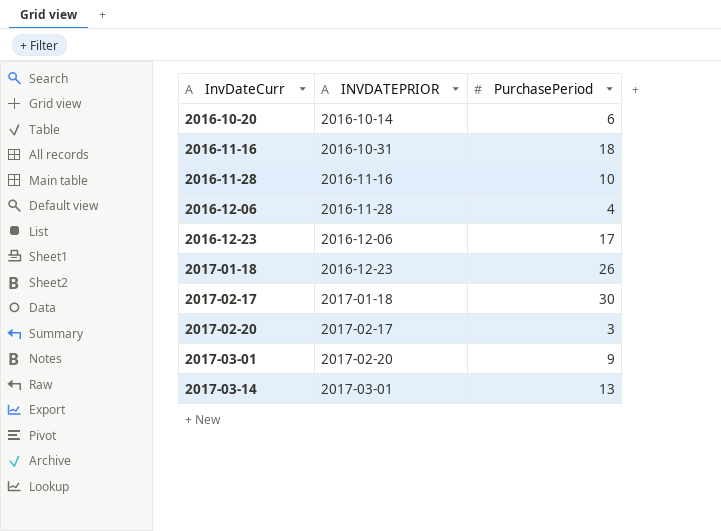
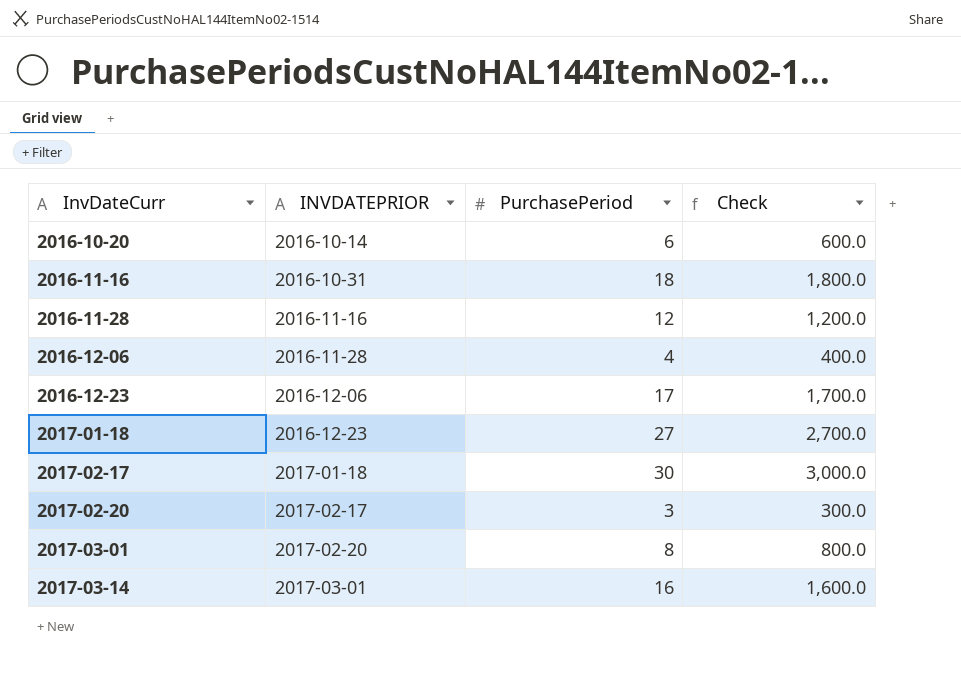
column Check | formula: none -> [PurchasePeriod] * 100
2016-11-28 | PurchasePeriod: 10 -> 12
2017-01-18 | PurchasePeriod: 26 -> 27
2017-03-01 | PurchasePeriod: 9 -> 8
2017-03-14 | PurchasePeriod: 13 -> 16

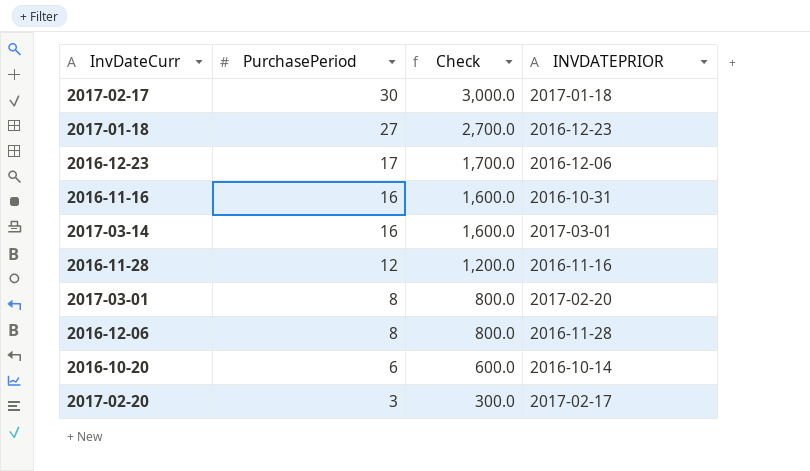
row order: InvDateCurr ascending -> PurchasePeriod descending
column INVDATEPRIOR | position: 2 -> 4
2016-11-16 | PurchasePeriod: 18 -> 16
2016-11-16 | Check: 1,800.0 -> 1,600.0
2016-12-06 | PurchasePeriod: 4 -> 8
2016-12-06 | Check: 400.0 -> 800.0

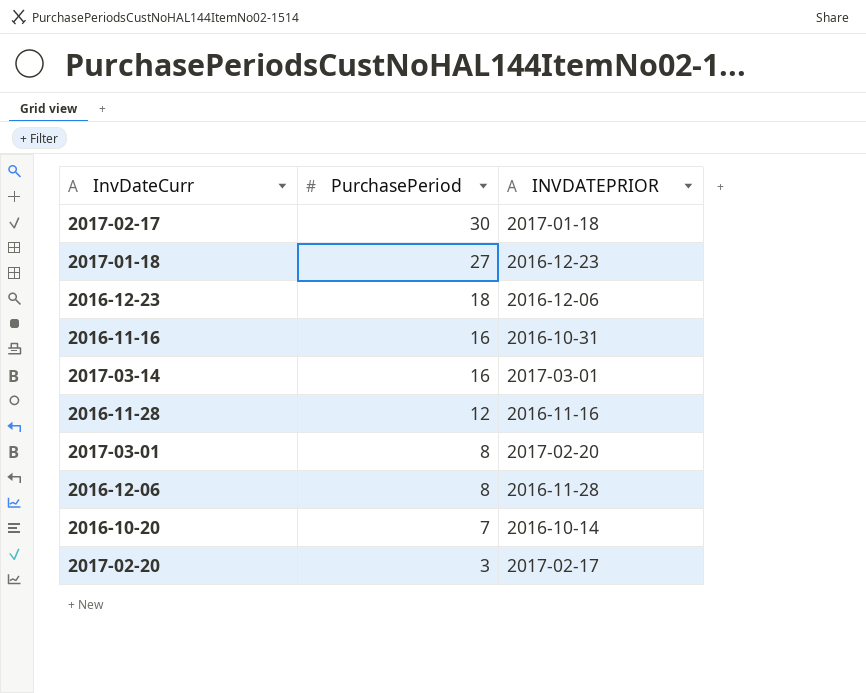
column Check | formula: [PurchasePeriod] * 100 -> none
2016-12-23 | PurchasePeriod: 17 -> 18
2016-10-20 | PurchasePeriod: 6 -> 7

